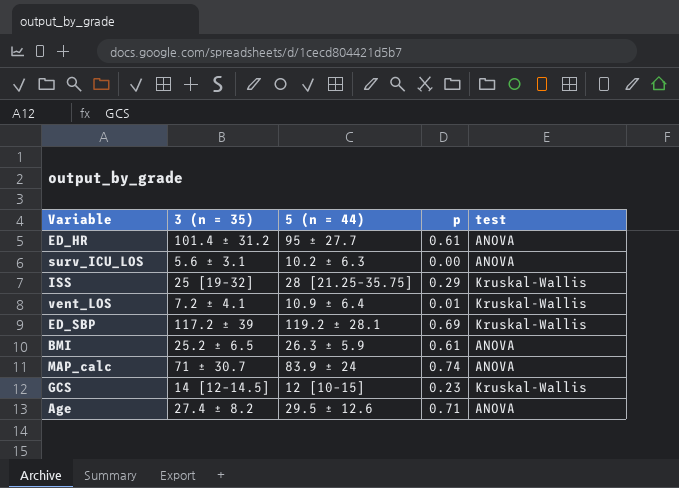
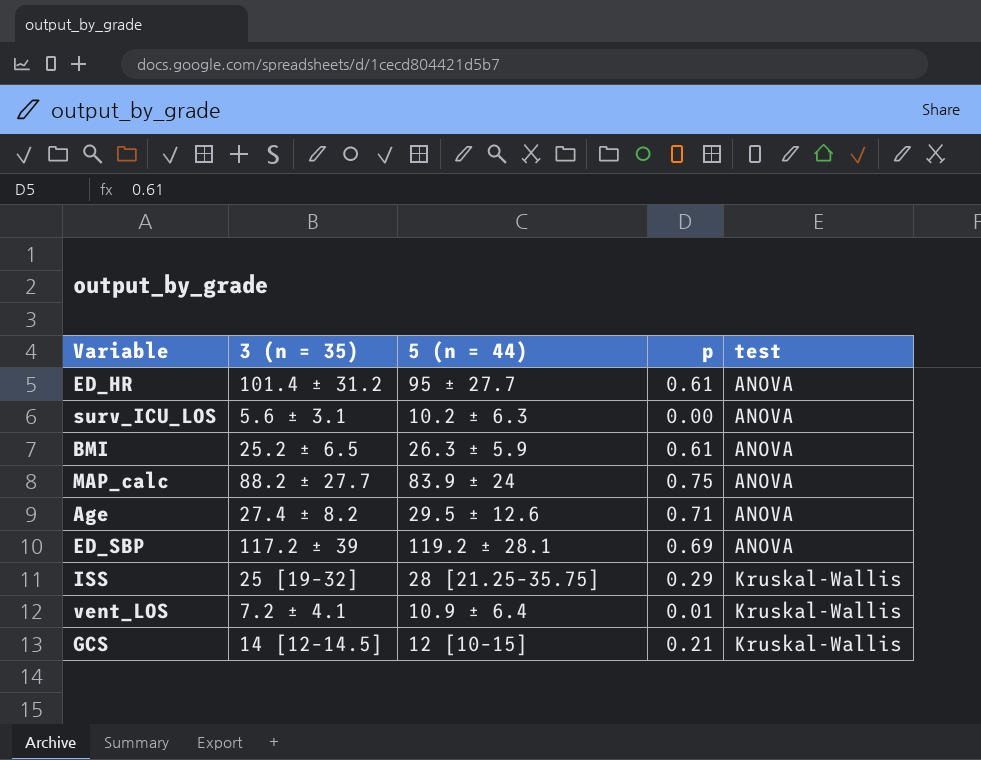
row order: none -> test ascending
MAP_calc | 3 (n = 35): 71 ± 30.7 -> 88.2 ± 27.7
MAP_calc | p: 0.74 -> 0.75
ED_SBP | test: Kruskal-Wallis -> ANOVA
GCS | p: 0.23 -> 0.21

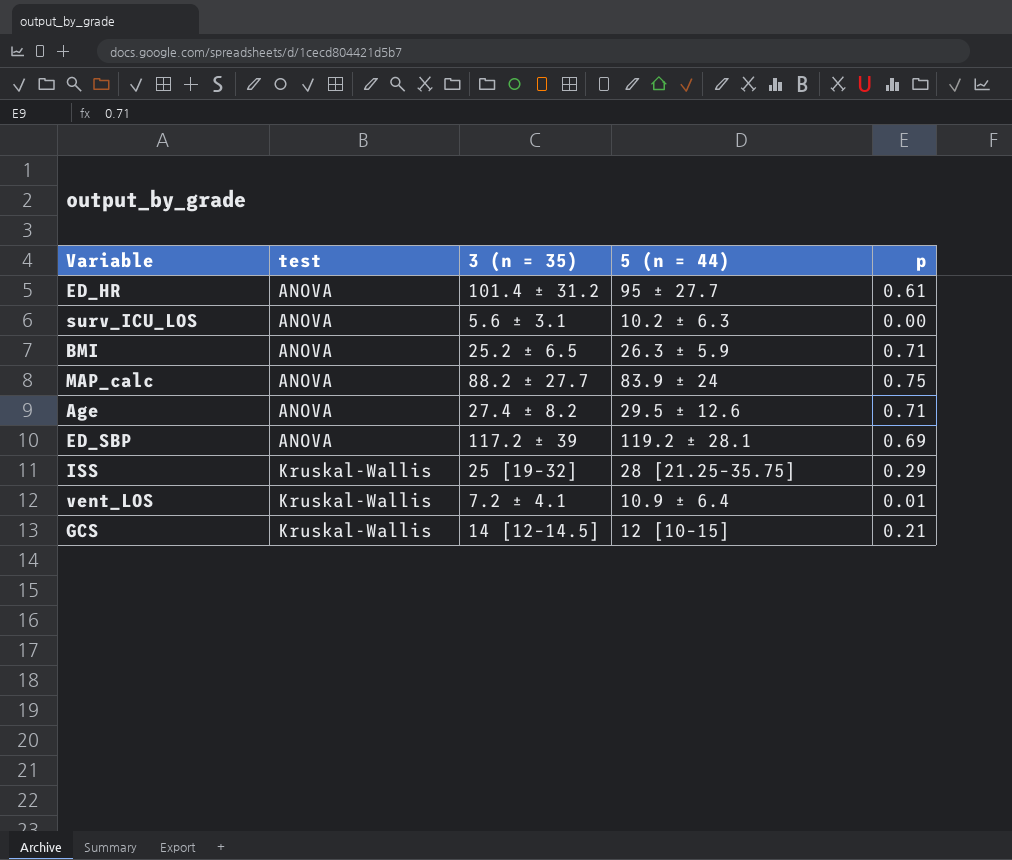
column test | position: 5 -> 2
BMI | p: 0.61 -> 0.71

